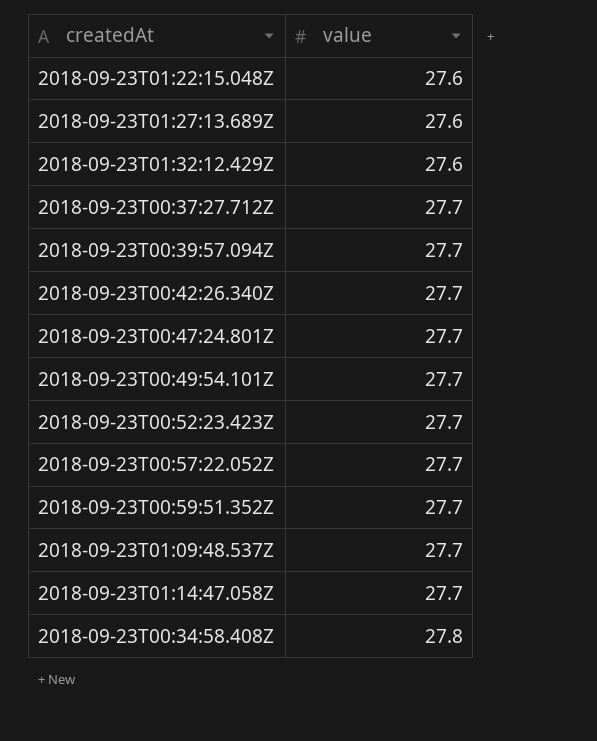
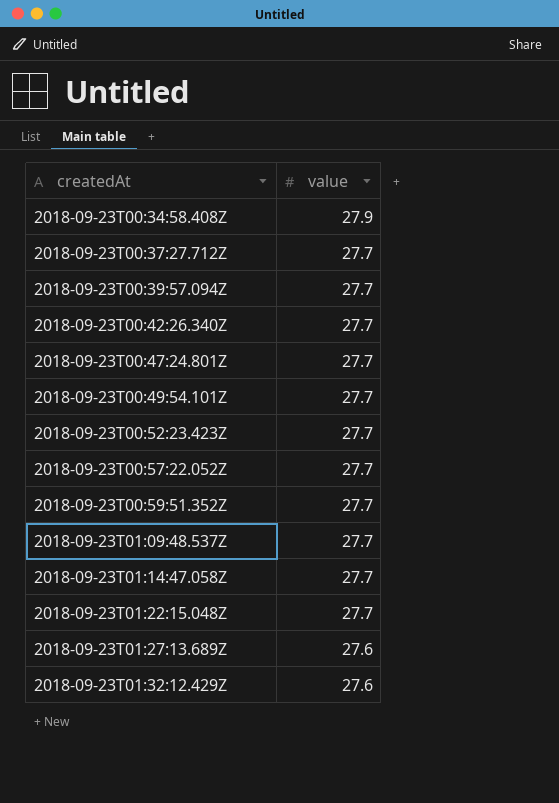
row order: value ascending -> createdAt ascending
2018-09-23T00:34:58.408Z | value: 27.8 -> 27.9
2018-09-23T01:22:15.048Z | value: 27.6 -> 27.7

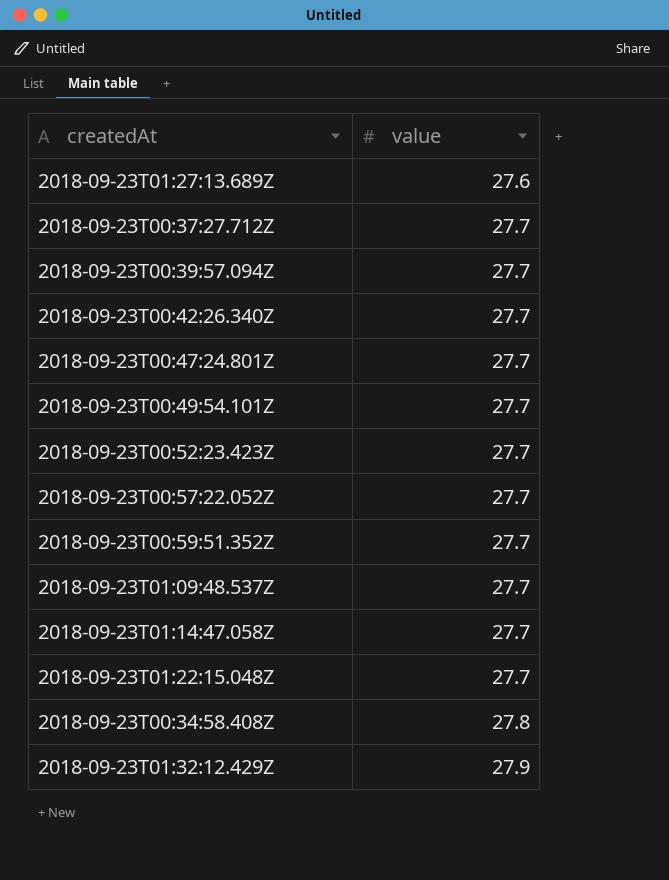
row order: createdAt ascending -> value ascending
2018-09-23T00:34:58.408Z | value: 27.9 -> 27.8
2018-09-23T01:32:12.429Z | value: 27.6 -> 27.9

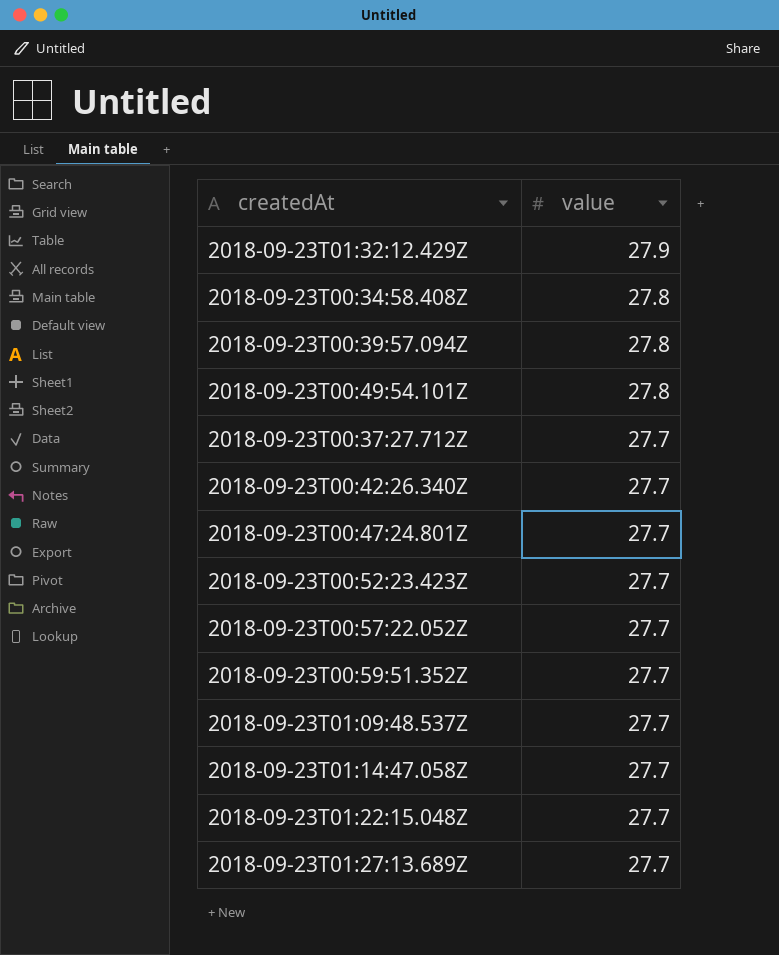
row order: value ascending -> value descending
2018-09-23T00:39:57.094Z | value: 27.7 -> 27.8
2018-09-23T00:49:54.101Z | value: 27.7 -> 27.8
2018-09-23T01:27:13.689Z | value: 27.6 -> 27.7

